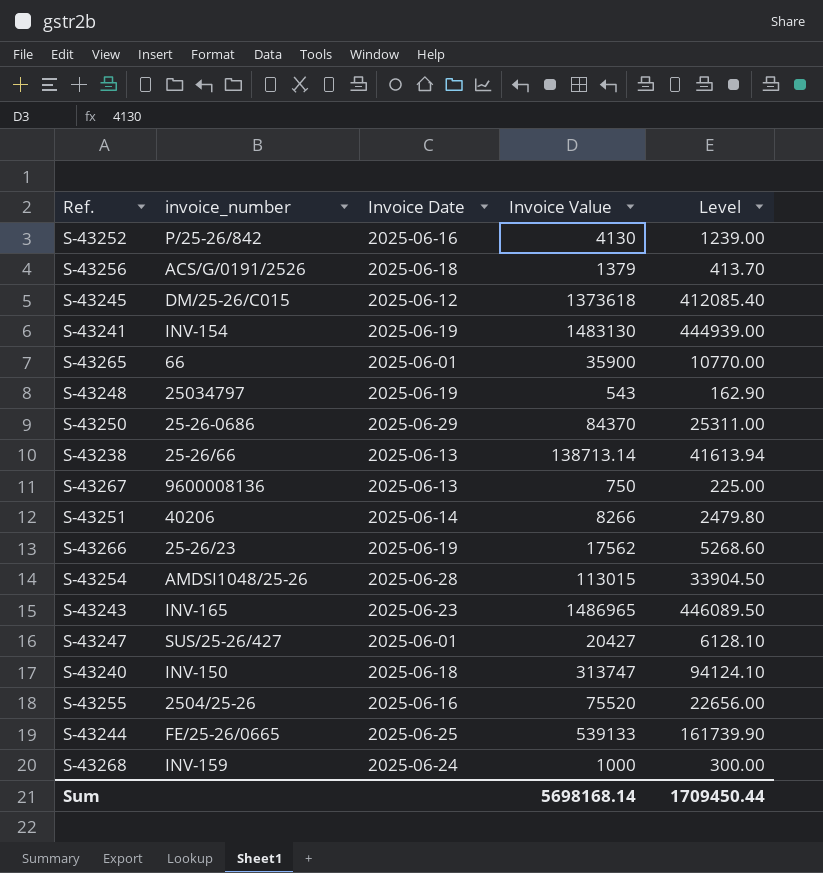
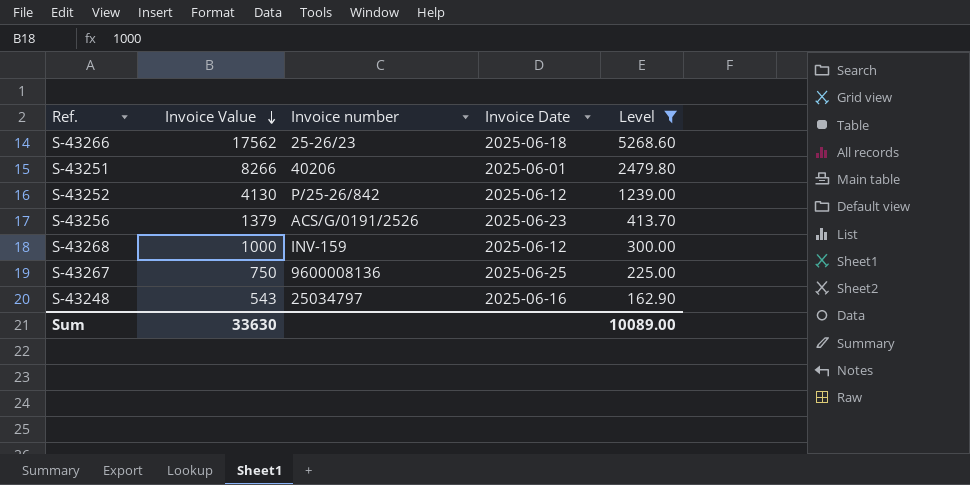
filter: none -> Level <= 5268.60
row order: none -> Invoice Value descending
column Invoice Value | position: 4 -> 2
column name: invoice_number -> Invoice number
S-43266 | Invoice Date: 2025-06-19 -> 2025-06-18
S-43251 | Invoice Date: 2025-06-14 -> 2025-06-01
S-43252 | Invoice Date: 2025-06-16 -> 2025-06-12
S-43256 | Invoice Date: 2025-06-18 -> 2025-06-23
S-43268 | Invoice Date: 2025-06-24 -> 2025-06-12
S-43267 | Invoice Date: 2025-06-13 -> 2025-06-25
S-43248 | Invoice Date: 2025-06-19 -> 2025-06-16
Sum | Invoice Value: 5698168.14 -> 33630
Sum | Level: 1709450.44 -> 10089.00

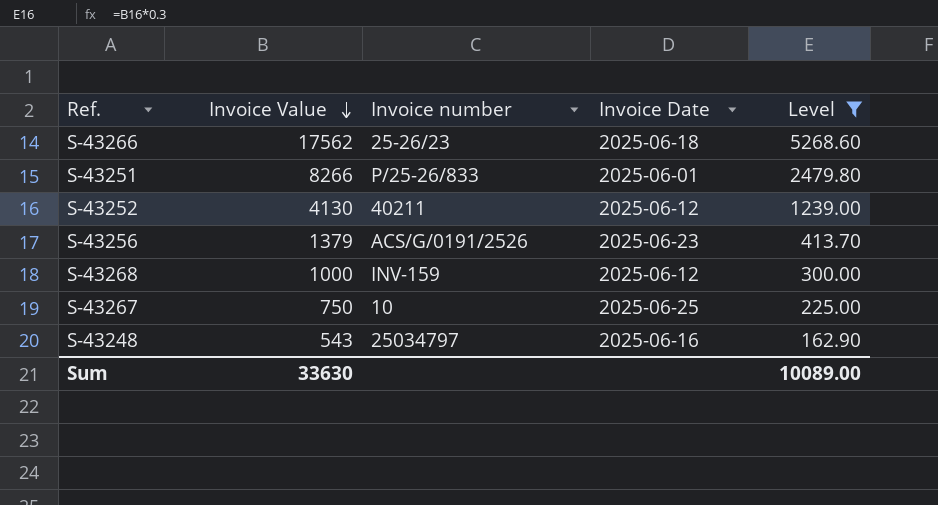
S-43251 | Invoice number: 40206 -> P/25-26/833
S-43252 | Invoice number: P/25-26/842 -> 40211
S-43267 | Invoice number: 9600008136 -> 10

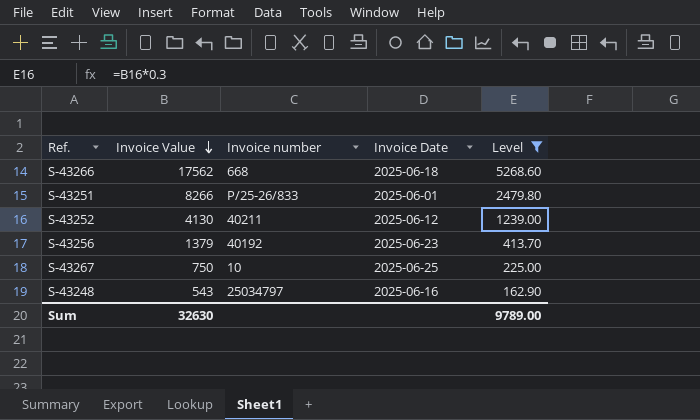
row S-43268: 1000 | INV-159 | 2025-06-12 | 300.00 -> none
S-43266 | Invoice number: 25-26/23 -> 668
S-43256 | Invoice number: ACS/G/0191/2526 -> 40192
Sum | Invoice Value: 33630 -> 32630
Sum | Level: 10089.00 -> 9789.00

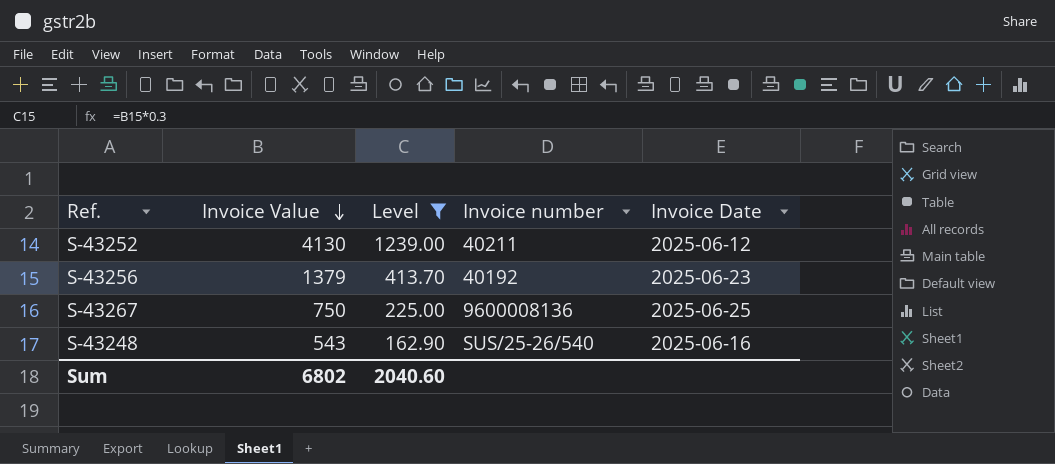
column Level | position: 5 -> 3
row S-43266: 17562 | 668 | 2025-06-18 | 5268.60 -> none
row S-43251: 8266 | P/25-26/833 | 2025-06-01 | 2479.80 -> none
S-43267 | Invoice number: 10 -> 9600008136
S-43248 | Invoice number: 25034797 -> SUS/25-26/540
Sum | Invoice Value: 32630 -> 6802
Sum | Level: 9789.00 -> 2040.60

